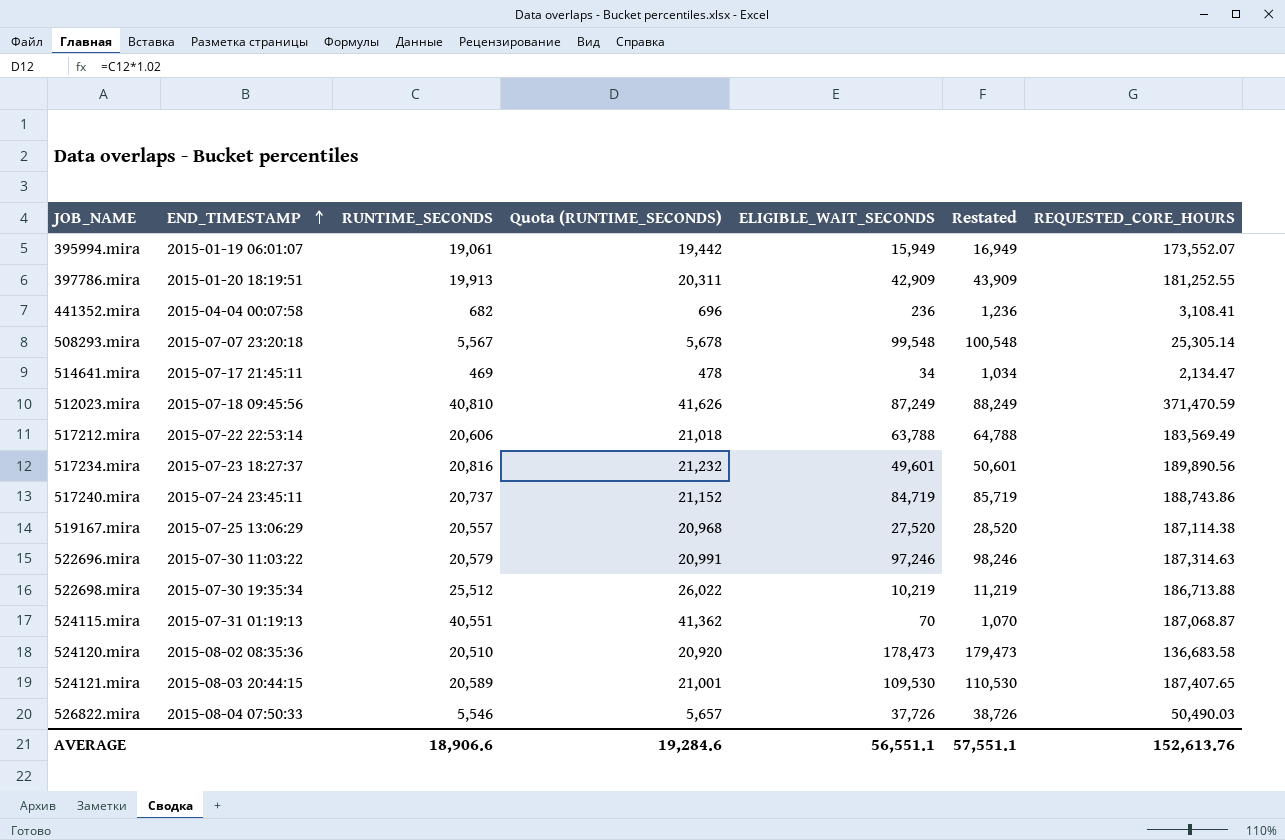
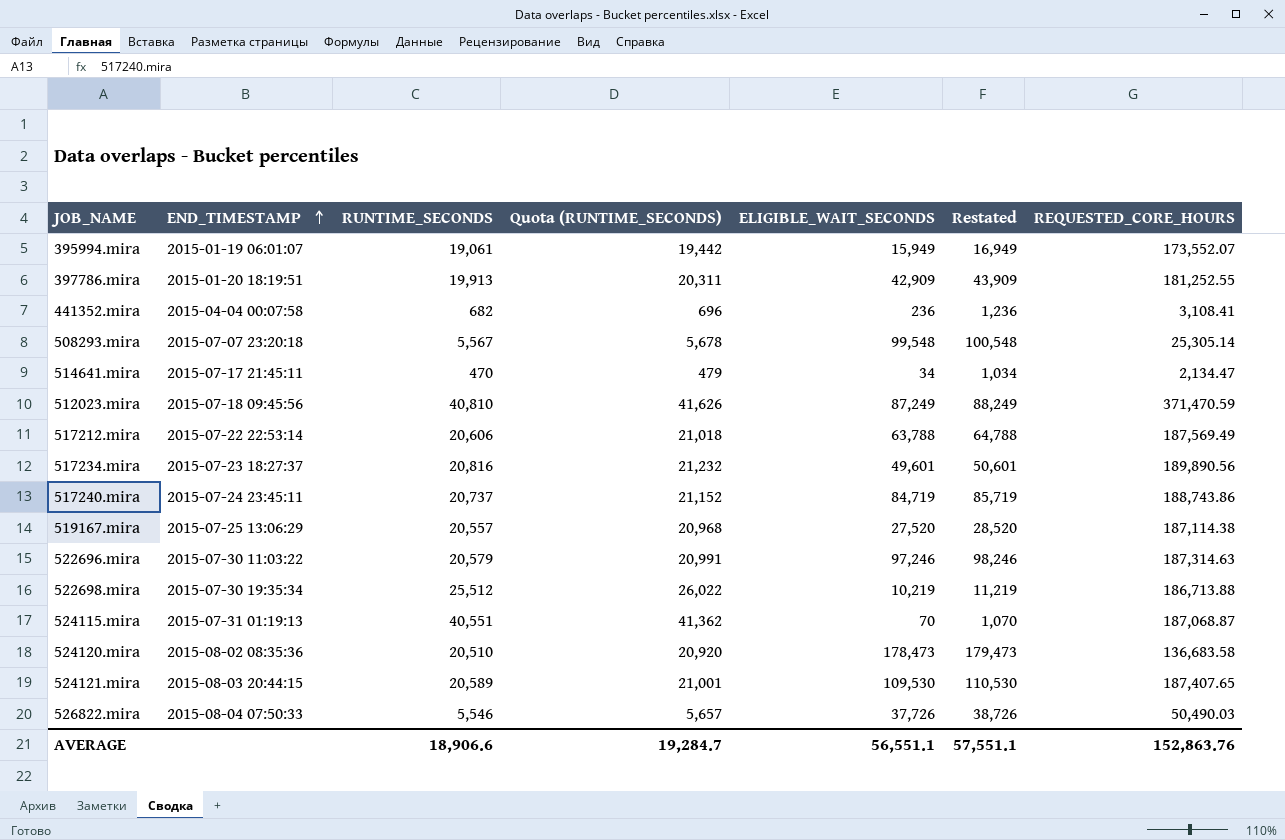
514641.mira | RUNTIME_SECONDS: 469 -> 470
514641.mira | Quota (RUNTIME_SECONDS): 478 -> 479
517212.mira | REQUESTED_CORE_HOURS: 183,569.49 -> 187,569.49
AVERAGE | Quota (RUNTIME_SECONDS): 19,284.6 -> 19,284.7
AVERAGE | REQUESTED_CORE_HOURS: 152,613.76 -> 152,863.76

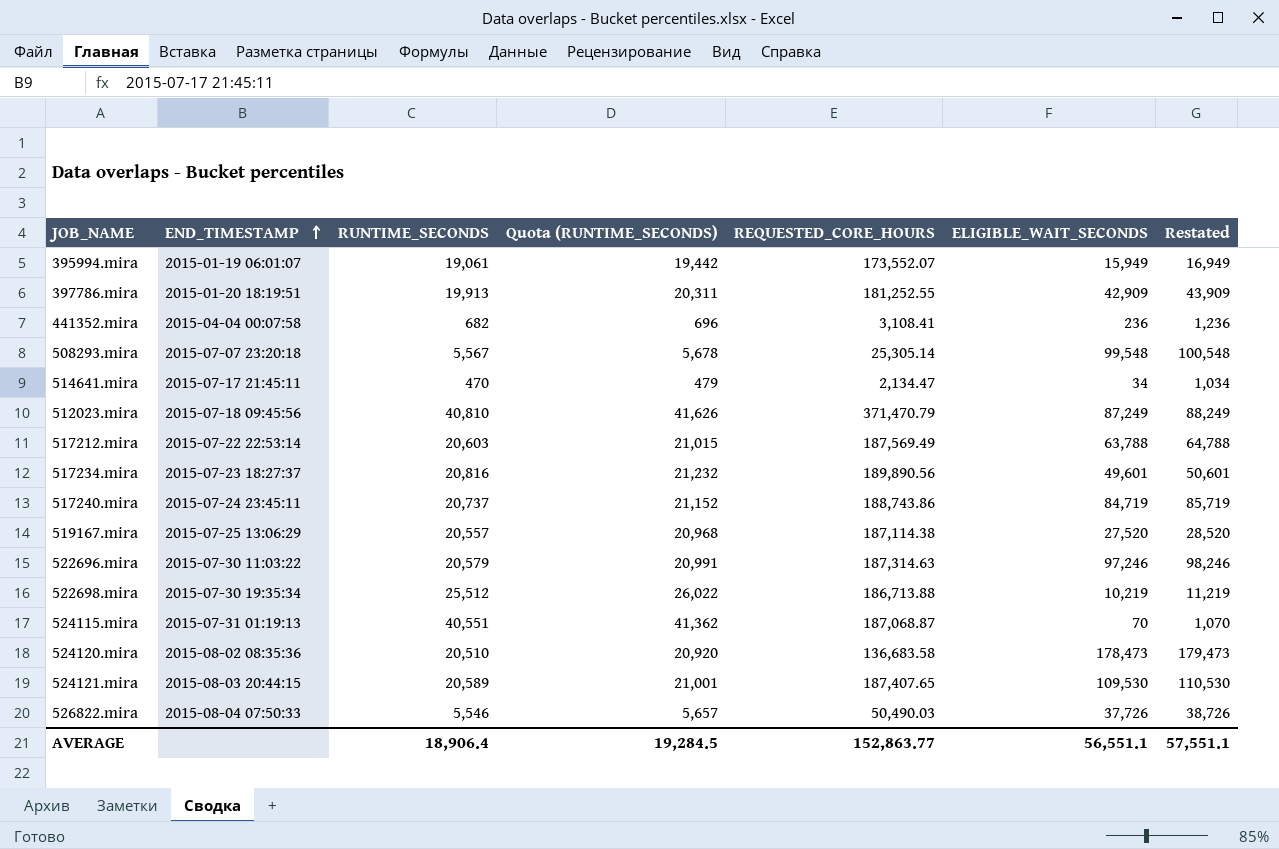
column REQUESTED_CORE_HOURS | position: 7 -> 5
512023.mira | REQUESTED_CORE_HOURS: 371,470.59 -> 371,470.79
517212.mira | RUNTIME_SECONDS: 20,606 -> 20,603
517212.mira | Quota (RUNTIME_SECONDS): 21,018 -> 21,015
AVERAGE | RUNTIME_SECONDS: 18,906.6 -> 18,906.4
AVERAGE | Quota (RUNTIME_SECONDS): 19,284.7 -> 19,284.5
AVERAGE | REQUESTED_CORE_HOURS: 152,863.76 -> 152,863.77

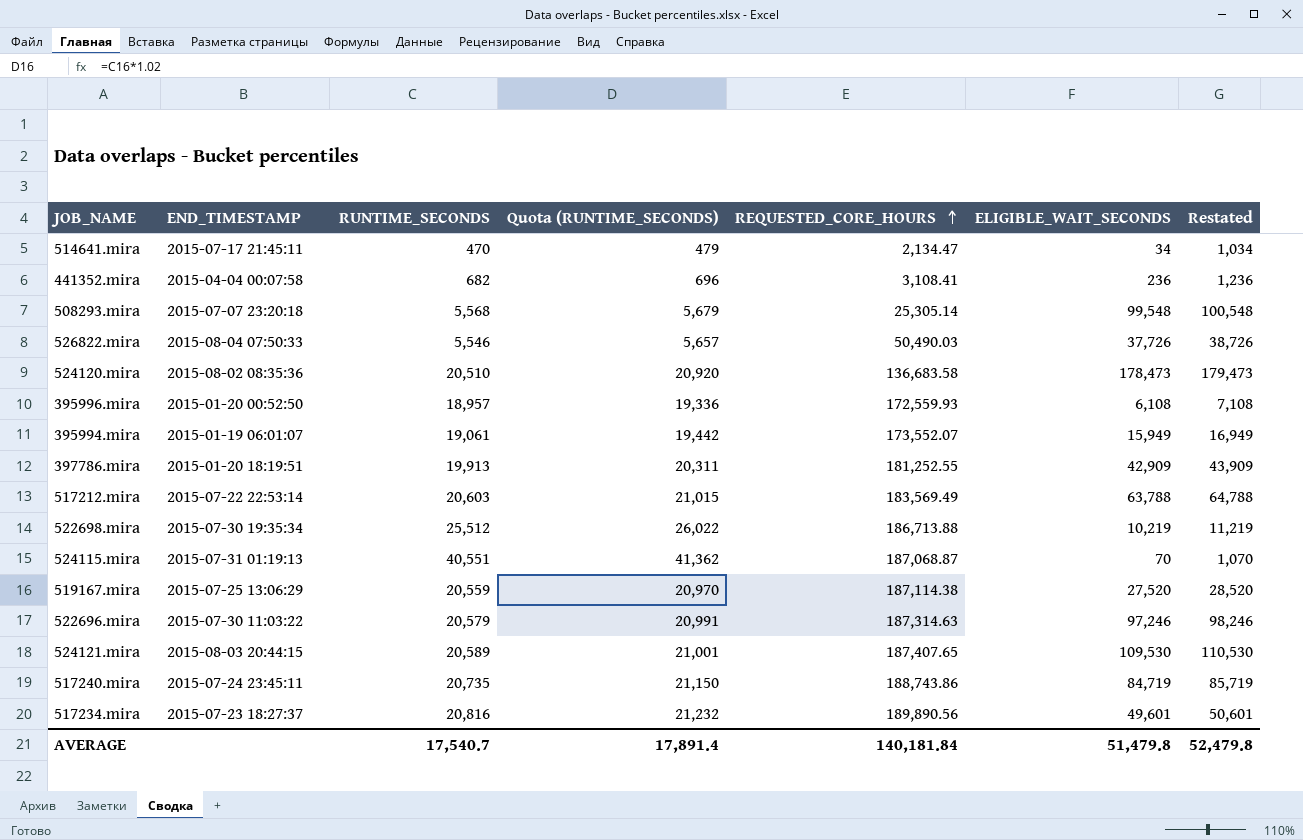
row order: END_TIMESTAMP ascending -> REQUESTED_CORE_HOURS ascending
row 512023.mira: 2015-07-18 09:45:56 | 40,810 | 41,626 | 371,470.79 | 87,249 | 88,249 -> none
508293.mira | RUNTIME_SECONDS: 5,567 -> 5,568
508293.mira | Quota (RUNTIME_SECONDS): 5,678 -> 5,679
row 395996.mira: none -> 2015-01-20 00:52:50 | 18,957 | 19,336 | 172,559.93 | 6,108 | 7,108
517212.mira | REQUESTED_CORE_HOURS: 187,569.49 -> 183,569.49
519167.mira | RUNTIME_SECONDS: 20,557 -> 20,559
519167.mira | Quota (RUNTIME_SECONDS): 20,968 -> 20,970
517240.mira | RUNTIME_SECONDS: 20,737 -> 20,735
517240.mira | Quota (RUNTIME_SECONDS): 21,152 -> 21,150
AVERAGE | RUNTIME_SECONDS: 18,906.4 -> 17,540.7
AVERAGE | Quota (RUNTIME_SECONDS): 19,284.5 -> 17,891.4
AVERAGE | REQUESTED_CORE_HOURS: 152,863.77 -> 140,181.84
AVERAGE | ELIGIBLE_WAIT_SECONDS: 56,551.1 -> 51,479.8
AVERAGE | Restated: 57,551.1 -> 52,479.8

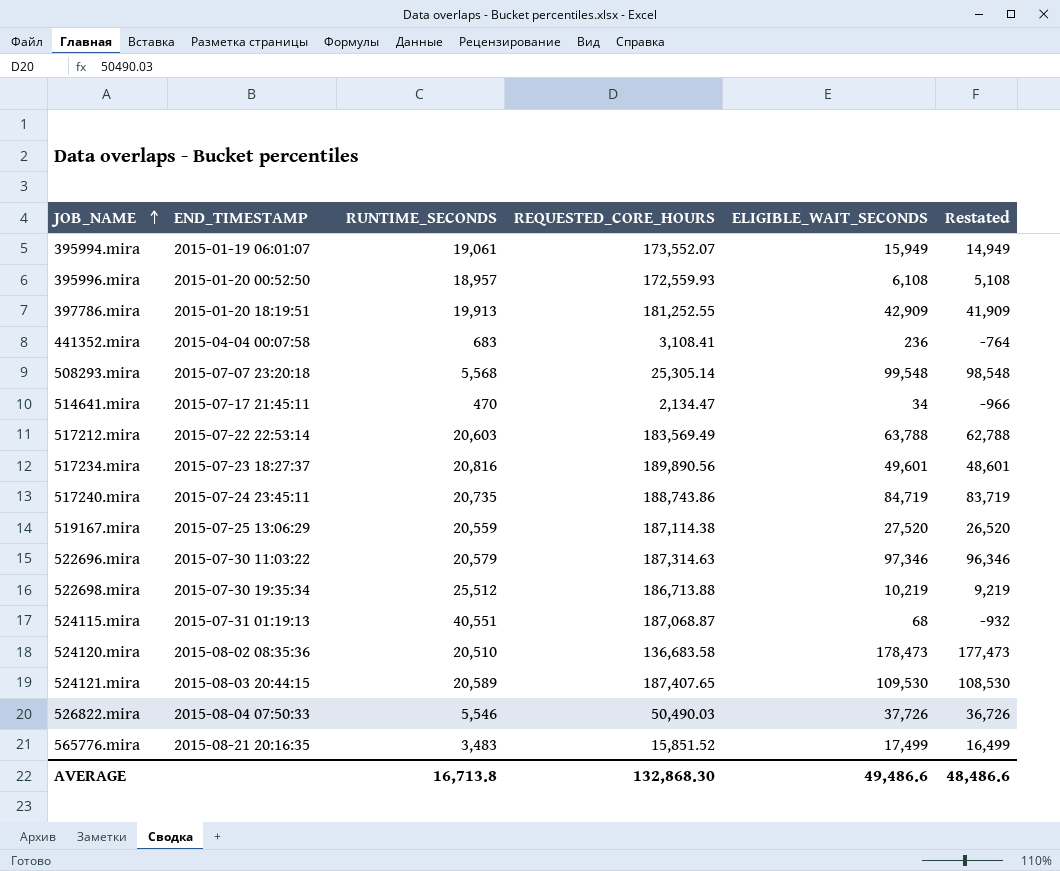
row order: REQUESTED_CORE_HOURS ascending -> JOB_NAME ascending
column Quota (RUNTIME_SECONDS) | formula: [RUNTIME_SECONDS] * 1.02 -> none
column Restated | formula: [ELIGIBLE_WAIT_SECONDS] + 1000 -> [ELIGIBLE_WAIT_SECONDS] - 1000
441352.mira | RUNTIME_SECONDS: 682 -> 683
522696.mira | ELIGIBLE_WAIT_SECONDS: 97,246 -> 97,346
524115.mira | ELIGIBLE_WAIT_SECONDS: 70 -> 68
row 565776.mira: none -> 2015-08-21 20:16:35 | 3,483 | 15,851.52 | 17,499 | 16,499
AVERAGE | RUNTIME_SECONDS: 17,540.7 -> 16,713.8
AVERAGE | REQUESTED_CORE_HOURS: 140,181.84 -> 132,868.30
AVERAGE | ELIGIBLE_WAIT_SECONDS: 51,479.8 -> 49,486.6
AVERAGE | Restated: 52,479.8 -> 48,486.6

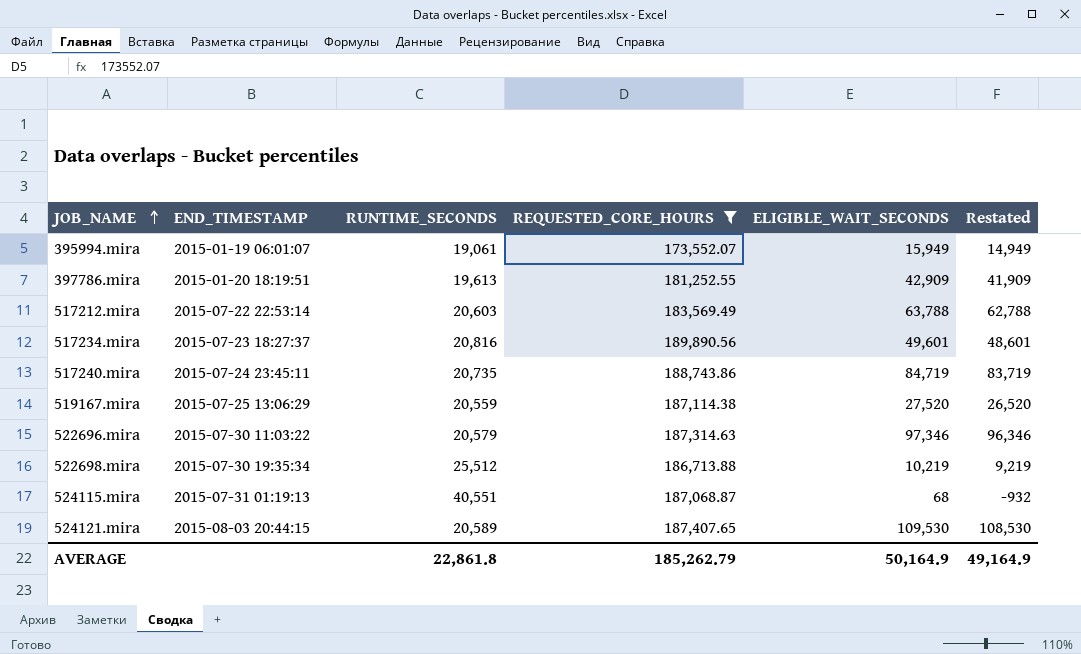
filter: none -> REQUESTED_CORE_HOURS >= 173,552.07
397786.mira | RUNTIME_SECONDS: 19,913 -> 19,613
AVERAGE | RUNTIME_SECONDS: 16,713.8 -> 22,861.8
AVERAGE | REQUESTED_CORE_HOURS: 132,868.30 -> 185,262.79
AVERAGE | ELIGIBLE_WAIT_SECONDS: 49,486.6 -> 50,164.9
AVERAGE | Restated: 48,486.6 -> 49,164.9

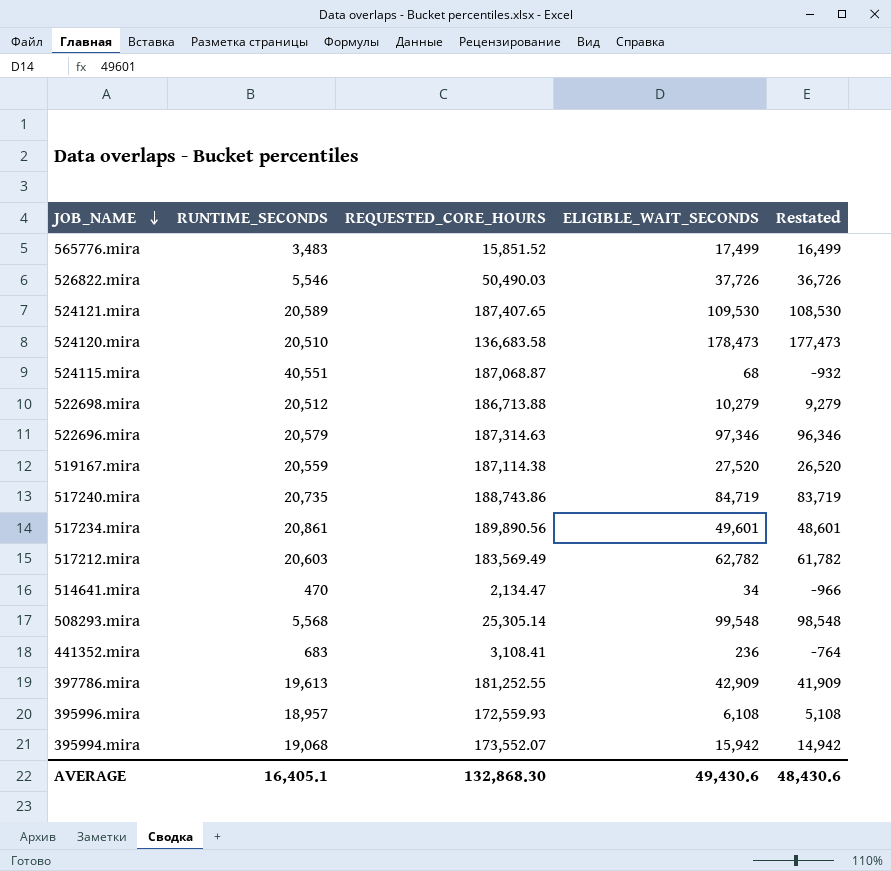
filter: REQUESTED_CORE_HOURS >= 173,552.07 -> none
row order: JOB_NAME ascending -> JOB_NAME descending
column END_TIMESTAMP | position: 2 -> none
522698.mira | RUNTIME_SECONDS: 25,512 -> 20,512
522698.mira | ELIGIBLE_WAIT_SECONDS: 10,219 -> 10,279
522698.mira | Restated: 9,219 -> 9,279
517234.mira | RUNTIME_SECONDS: 20,816 -> 20,861
517212.mira | ELIGIBLE_WAIT_SECONDS: 63,788 -> 62,782
517212.mira | Restated: 62,788 -> 61,782
395994.mira | RUNTIME_SECONDS: 19,061 -> 19,068
395994.mira | ELIGIBLE_WAIT_SECONDS: 15,949 -> 15,942
395994.mira | Restated: 14,949 -> 14,942
AVERAGE | RUNTIME_SECONDS: 22,861.8 -> 16,405.1
AVERAGE | REQUESTED_CORE_HOURS: 185,262.79 -> 132,868.30
AVERAGE | ELIGIBLE_WAIT_SECONDS: 50,164.9 -> 49,430.6
AVERAGE | Restated: 49,164.9 -> 48,430.6

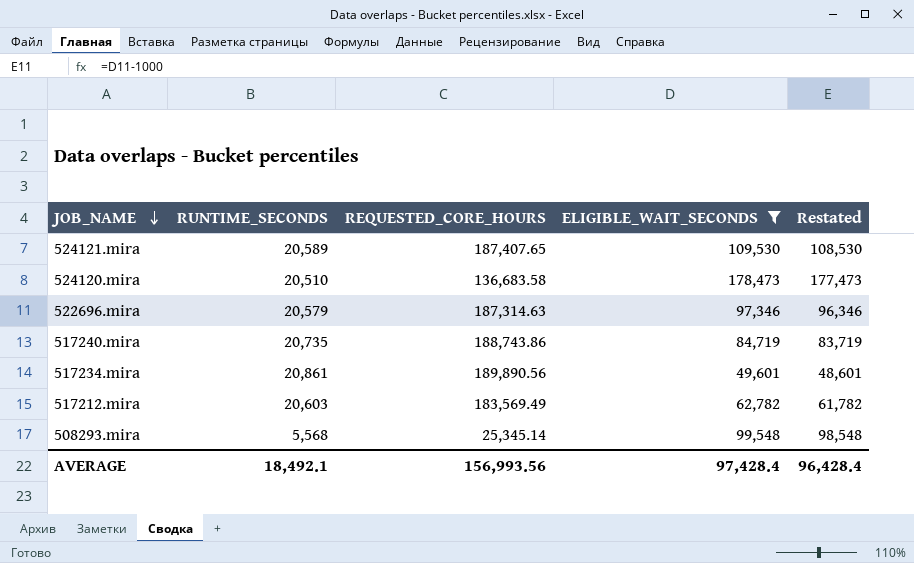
filter: none -> ELIGIBLE_WAIT_SECONDS >= 49,601
508293.mira | REQUESTED_CORE_HOURS: 25,305.14 -> 25,345.14
AVERAGE | RUNTIME_SECONDS: 16,405.1 -> 18,492.1
AVERAGE | REQUESTED_CORE_HOURS: 132,868.30 -> 156,993.56
AVERAGE | ELIGIBLE_WAIT_SECONDS: 49,430.6 -> 97,428.4
AVERAGE | Restated: 48,430.6 -> 96,428.4

